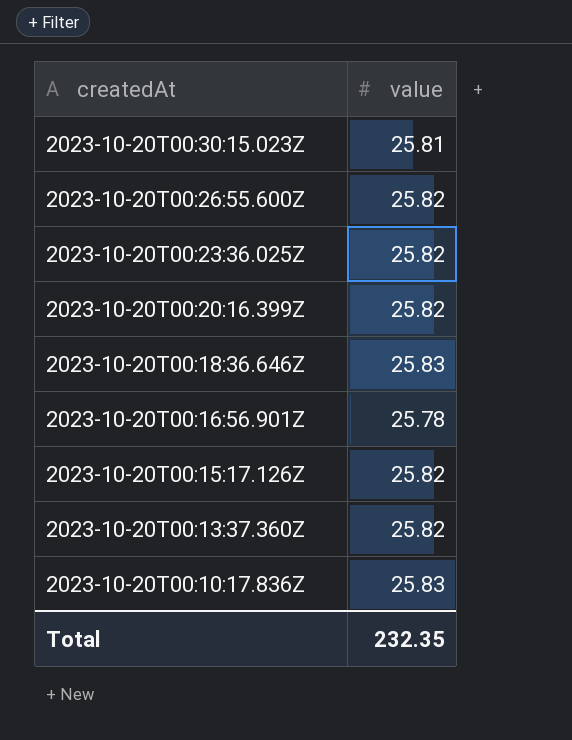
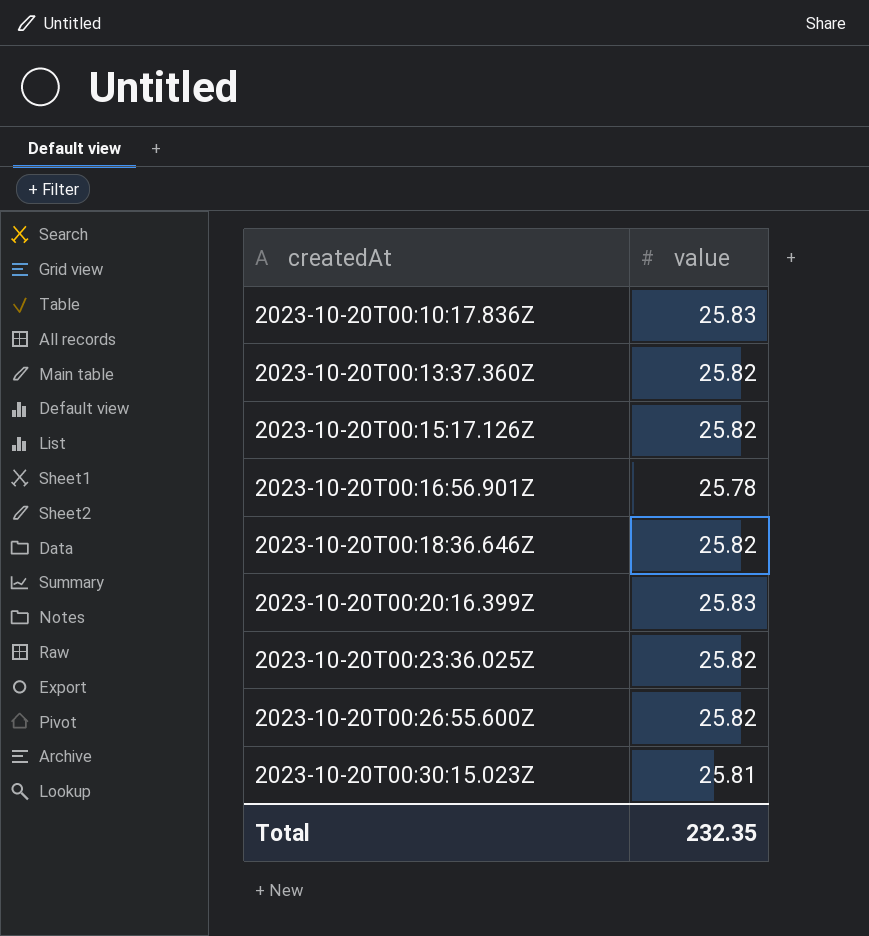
row order: createdAt descending -> createdAt ascending
2023-10-20T00:18:36.646Z | value: 25.83 -> 25.82
2023-10-20T00:20:16.399Z | value: 25.82 -> 25.83

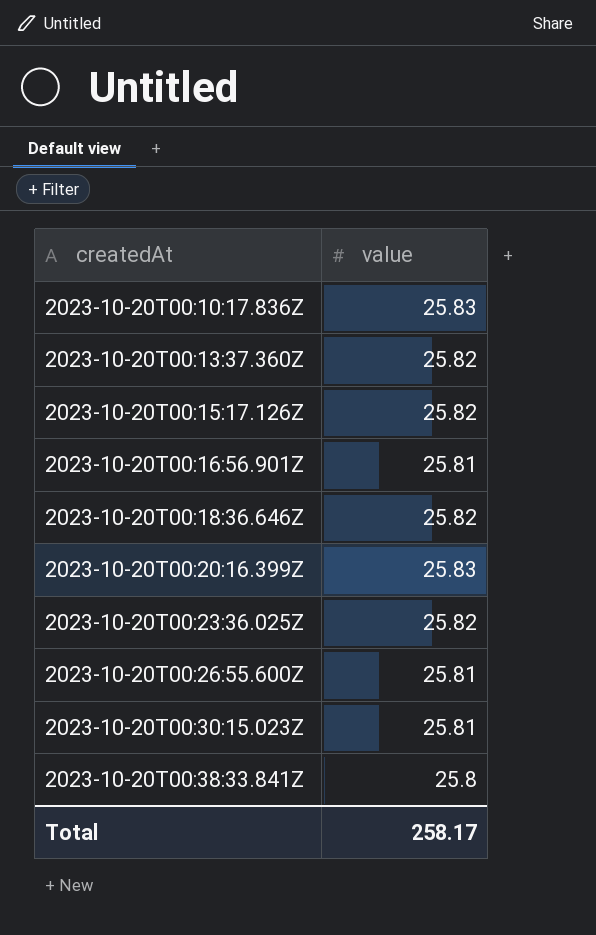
2023-10-20T00:16:56.901Z | value: 25.78 -> 25.81
2023-10-20T00:26:55.600Z | value: 25.82 -> 25.81
row 2023-10-20T00:38:33.841Z: none -> 25.8
Total | value: 232.35 -> 258.17

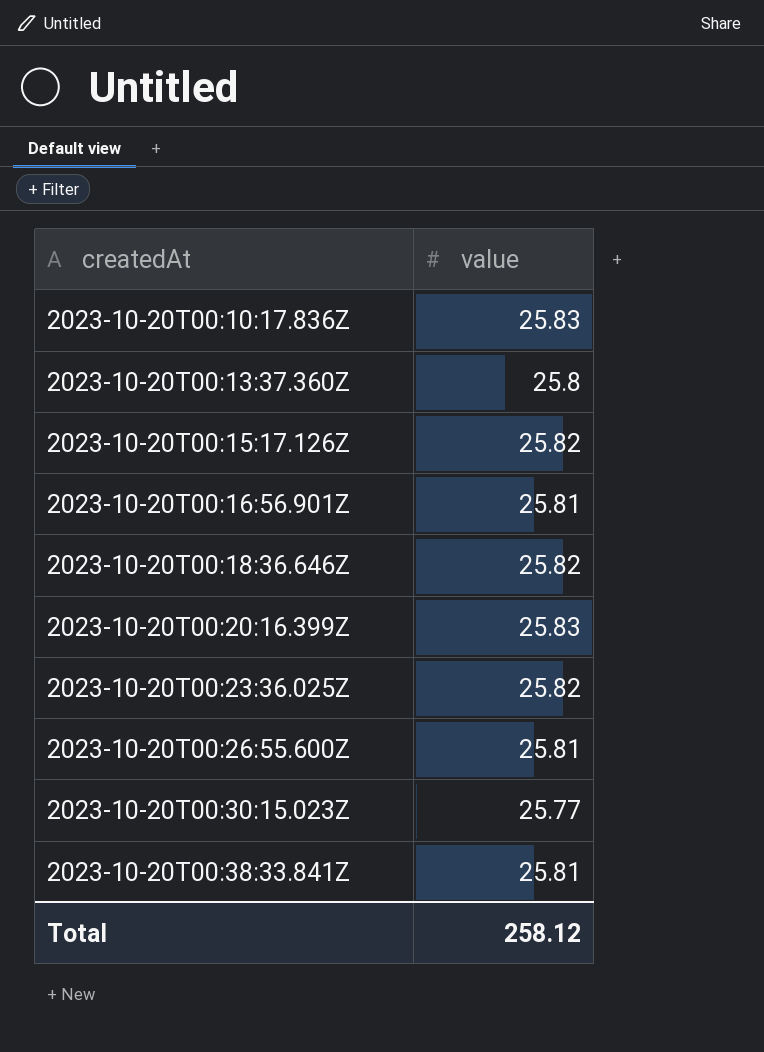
2023-10-20T00:13:37.360Z | value: 25.82 -> 25.8
2023-10-20T00:30:15.023Z | value: 25.81 -> 25.77
2023-10-20T00:38:33.841Z | value: 25.8 -> 25.81
Total | value: 258.17 -> 258.12

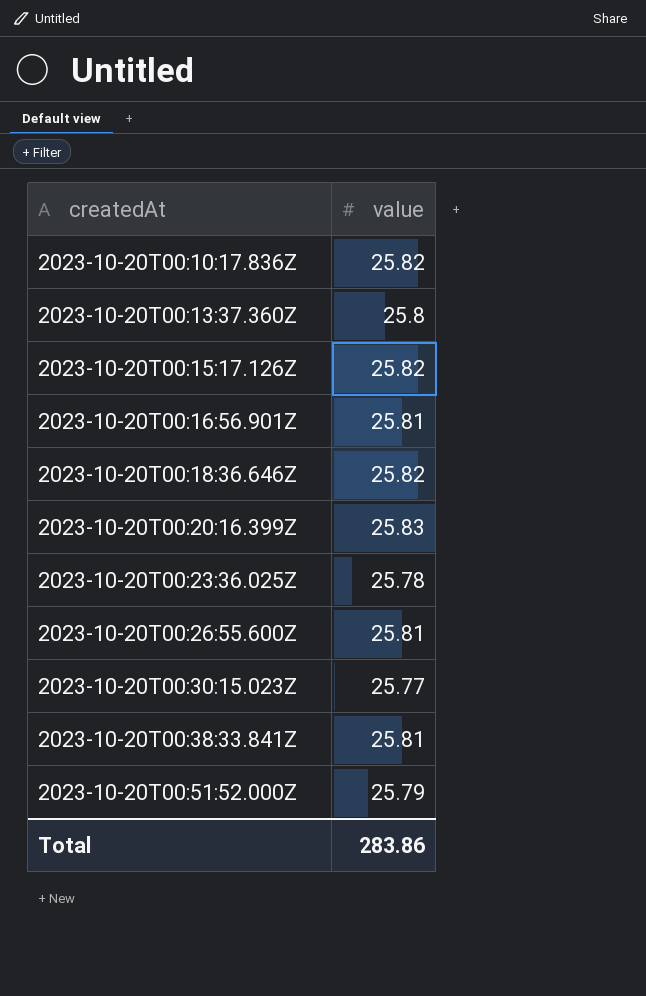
2023-10-20T00:10:17.836Z | value: 25.83 -> 25.82
2023-10-20T00:23:36.025Z | value: 25.82 -> 25.78
row 2023-10-20T00:51:52.000Z: none -> 25.79
Total | value: 258.12 -> 283.86

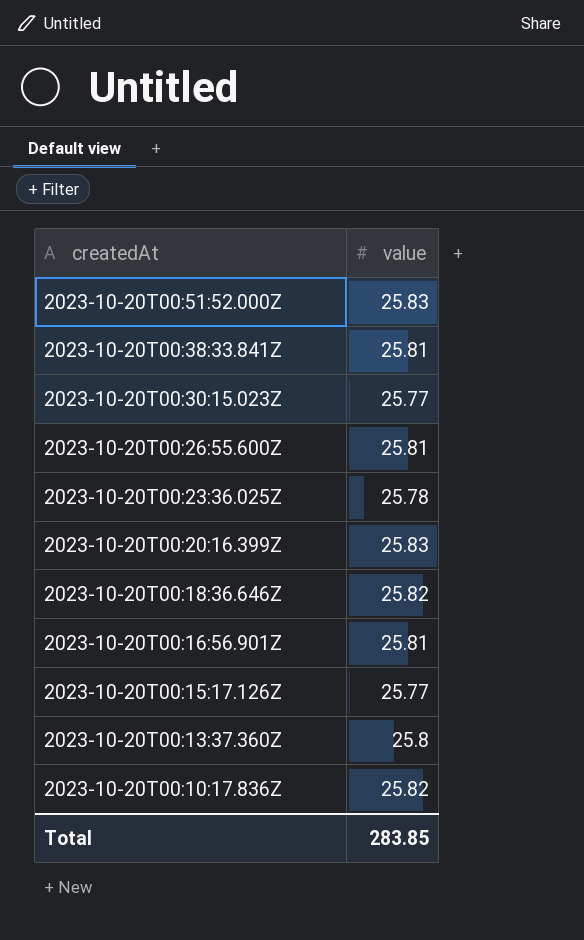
row order: createdAt ascending -> createdAt descending
2023-10-20T00:51:52.000Z | value: 25.79 -> 25.83
2023-10-20T00:15:17.126Z | value: 25.82 -> 25.77
Total | value: 283.86 -> 283.85

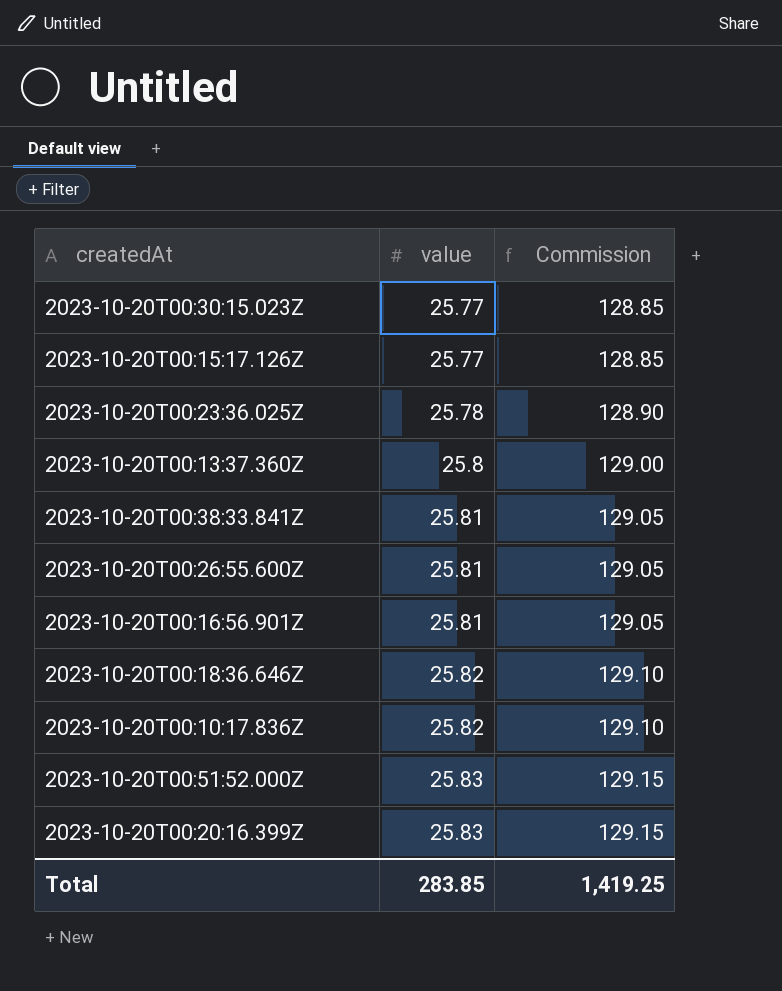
row order: createdAt descending -> value ascending
column Commission | formula: none -> [value] * 5

